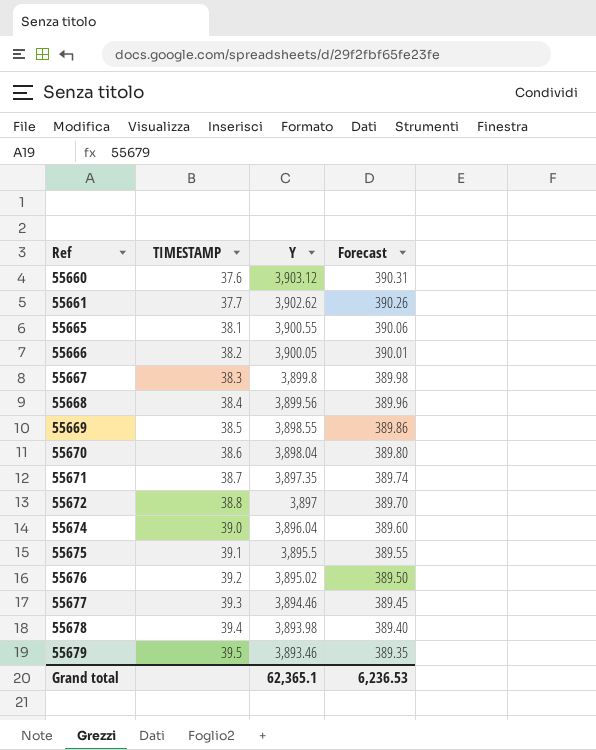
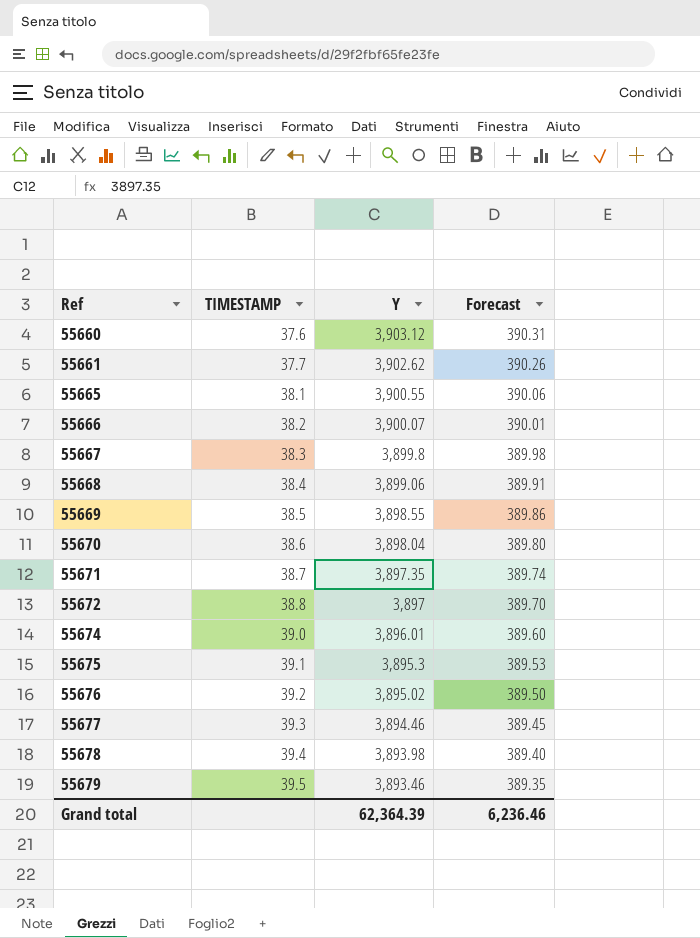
55666 | Y: 3,900.05 -> 3,900.07
55668 | Y: 3,899.56 -> 3,899.06
55668 | Forecast: 389.96 -> 389.91
55674 | Y: 3,896.04 -> 3,896.01
55675 | Y: 3,895.5 -> 3,895.3
55675 | Forecast: 389.55 -> 389.53
Grand total | Y: 62,365.1 -> 62,364.39
Grand total | Forecast: 6,236.53 -> 6,236.46

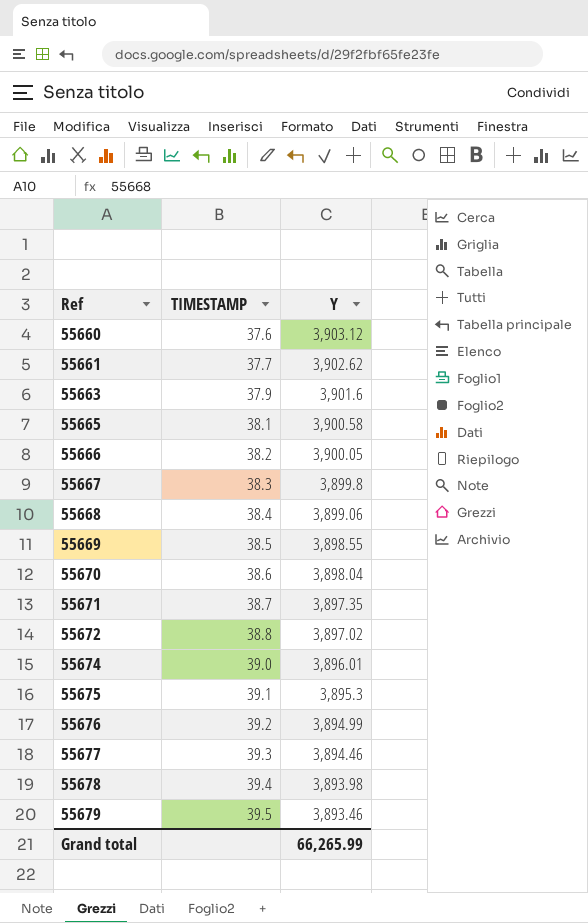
column Forecast | formula: [Y] * 0.1 -> none
row 55663: none -> 37.9 | 3,901.6
55665 | Y: 3,900.55 -> 3,900.58
55666 | Y: 3,900.07 -> 3,900.05
55672 | Y: 3,897 -> 3,897.02
55676 | Y: 3,895.02 -> 3,894.99
Grand total | Y: 62,364.39 -> 66,265.99

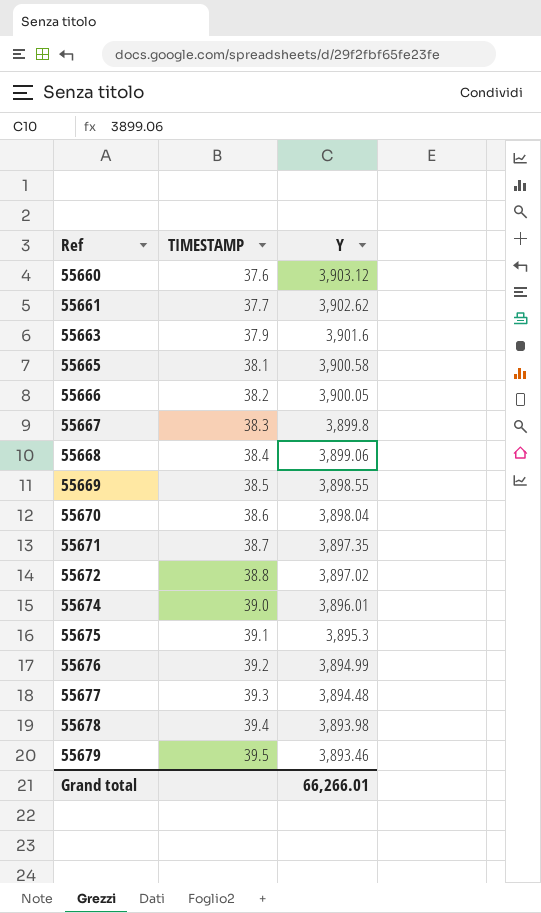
55677 | Y: 3,894.46 -> 3,894.48
Grand total | Y: 66,265.99 -> 66,266.01

